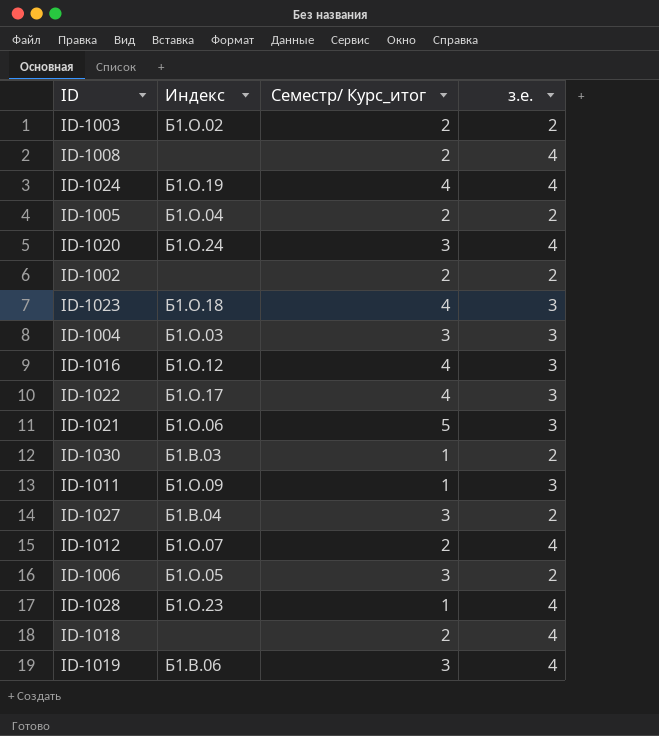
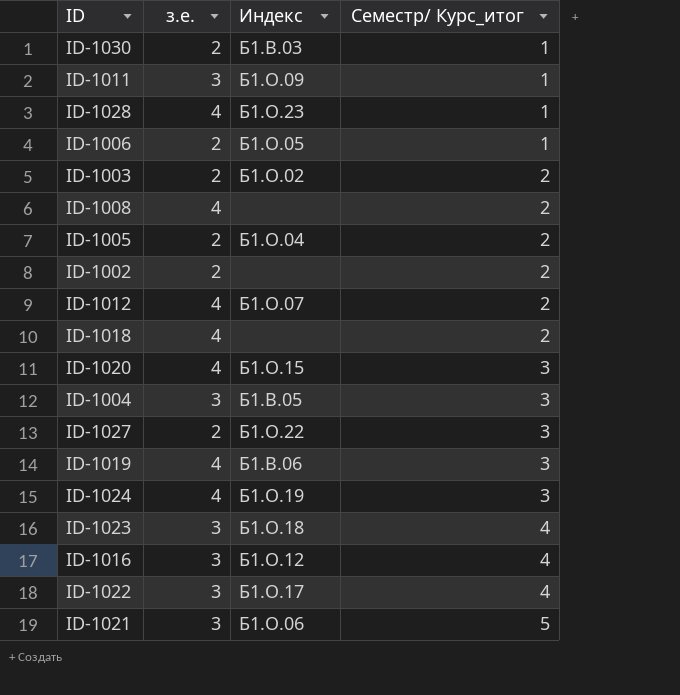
row order: none -> Семестр/ Курс_итог ascending
column з.е. | position: 4 -> 2
ID-1006 | Семестр/ Курс_итог: 3 -> 1
ID-1020 | Индекс: Б1.О.24 -> Б1.О.15
ID-1004 | Индекс: Б1.О.03 -> Б1.В.05
ID-1027 | Индекс: Б1.В.04 -> Б1.О.22
ID-1024 | Семестр/ Курс_итог: 4 -> 3

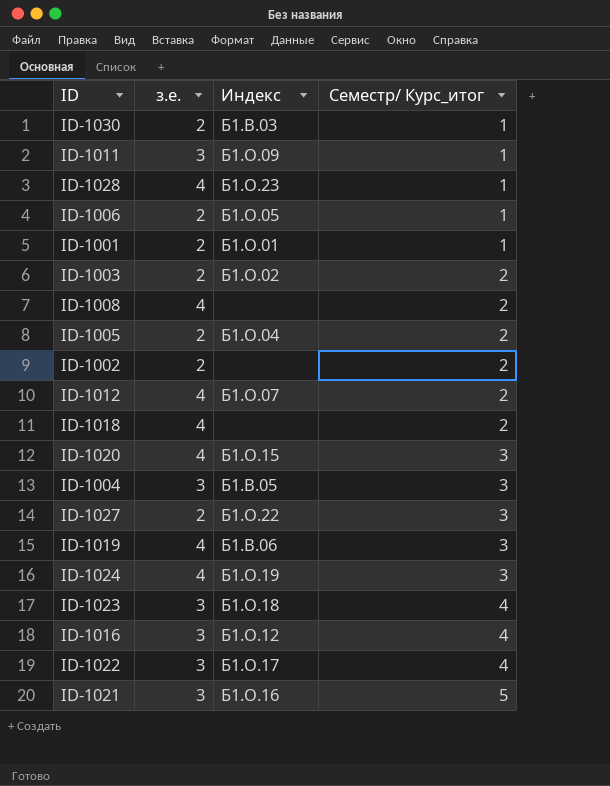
row ID-1001: none -> 2 | Б1.О.01 | 1
ID-1021 | Индекс: Б1.О.06 -> Б1.О.16

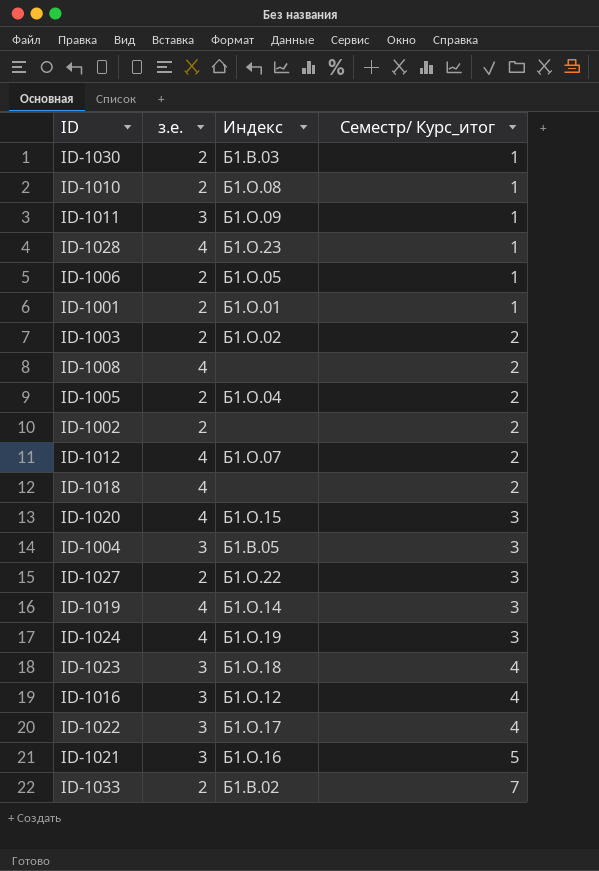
row ID-1010: none -> 2 | Б1.О.08 | 1
ID-1019 | Индекс: Б1.В.06 -> Б1.О.14
row ID-1033: none -> 2 | Б1.В.02 | 7

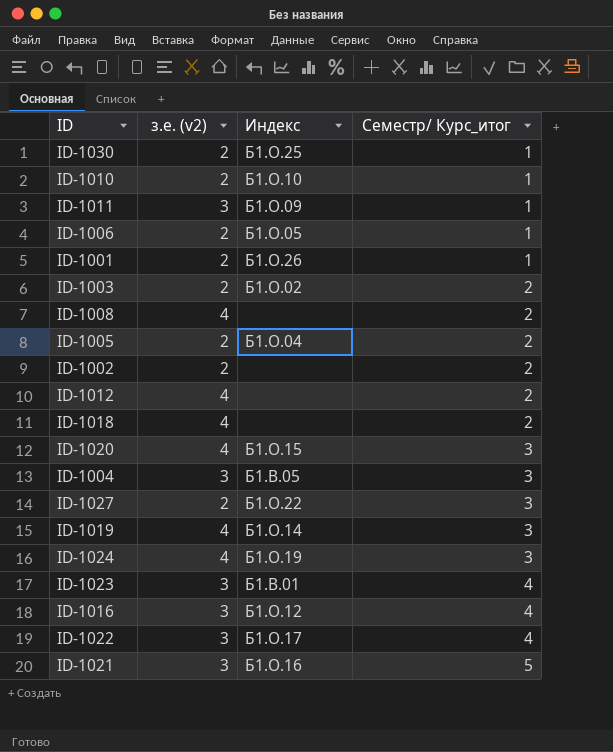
column name: з.е. -> з.е. (v2)
row ID-1028: 4 | Б1.О.23 | 1 -> none
row ID-1033: 2 | Б1.В.02 | 7 -> none
ID-1030 | Индекс: Б1.В.03 -> Б1.О.25
ID-1010 | Индекс: Б1.О.08 -> Б1.О.10
ID-1001 | Индекс: Б1.О.01 -> Б1.О.26
ID-1012 | Индекс: Б1.О.07 -> none
ID-1023 | Индекс: Б1.О.18 -> Б1.В.01

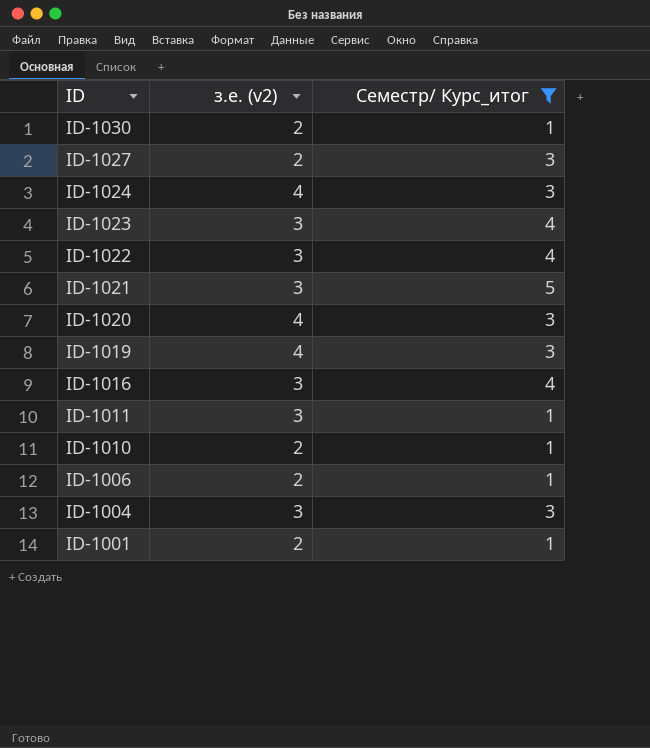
filter: none -> Семестр/ Курс_итог != 2
row order: Семестр/ Курс_итог ascending -> ID descending
column Индекс | position: 3 -> none

